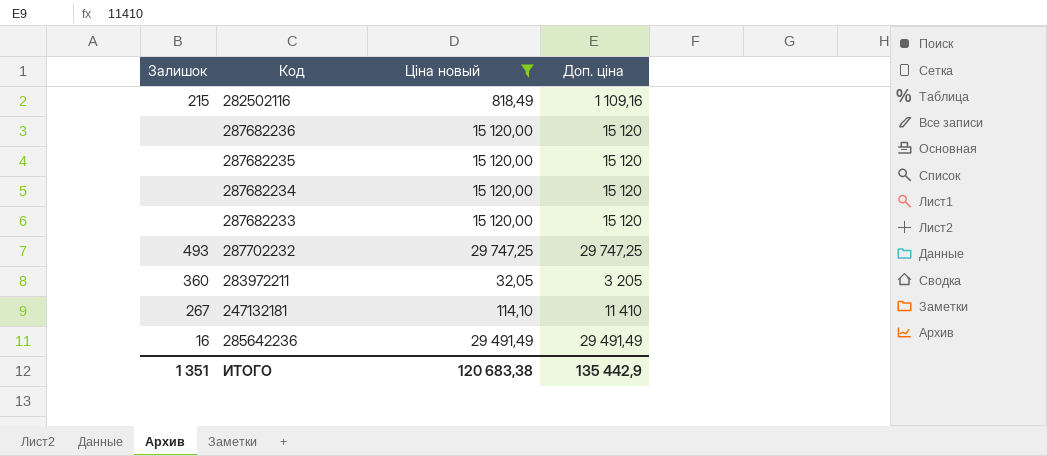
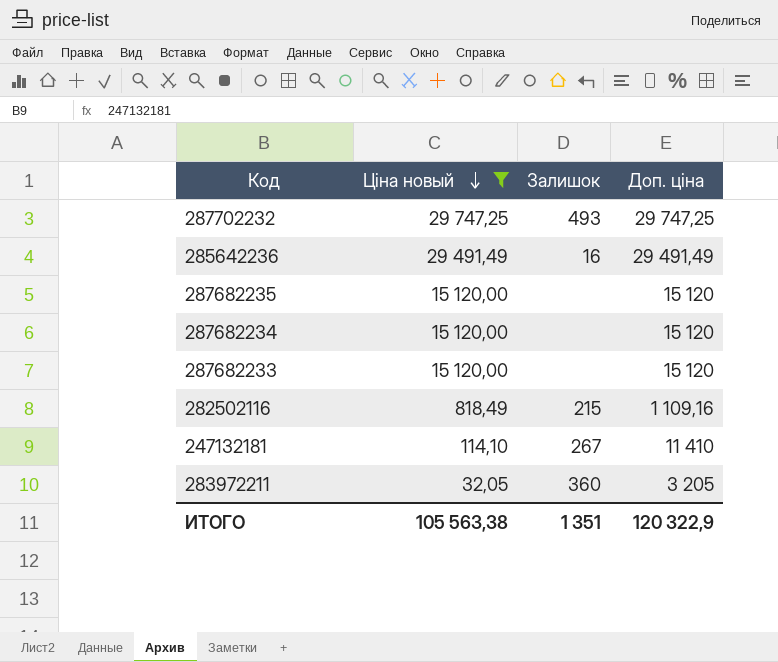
row order: none -> Ціна новый descending
column Залишок | position: 1 -> 3
row 287682236: none | 15 120,00 | 15 120 -> none
ИТОГО | Ціна новый: 120 683,38 -> 105 563,38
ИТОГО | Доп. ціна: 135 442,9 -> 120 322,9

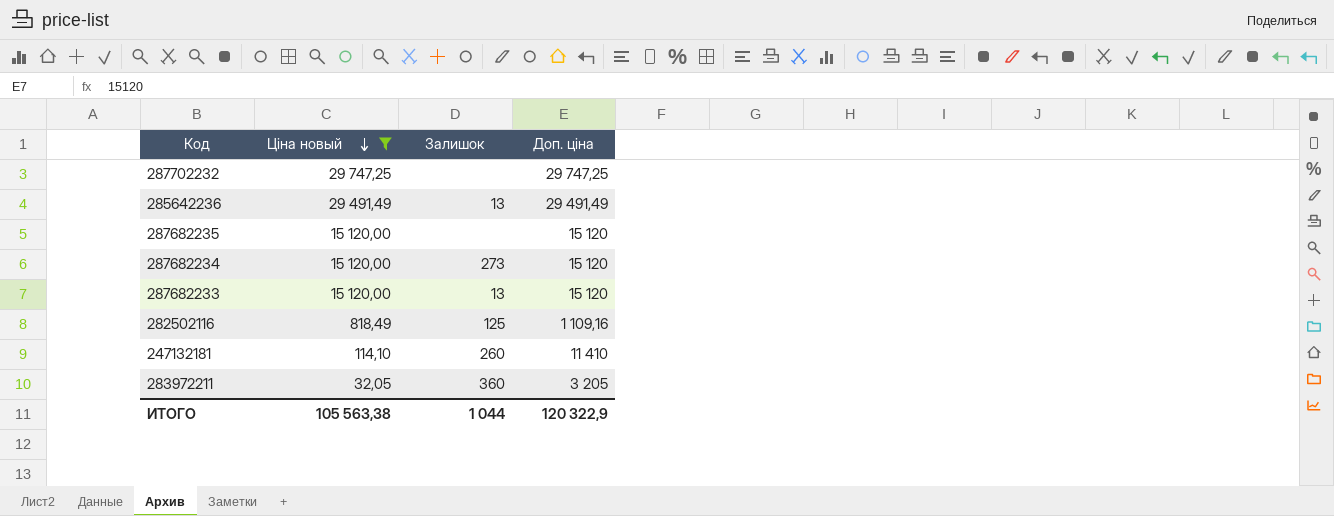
287702232 | Залишок: 493 -> none
285642236 | Залишок: 16 -> 13
287682234 | Залишок: none -> 273
287682233 | Залишок: none -> 13
282502116 | Залишок: 215 -> 125
247132181 | Залишок: 267 -> 260
ИТОГО | Залишок: 1 351 -> 1 044

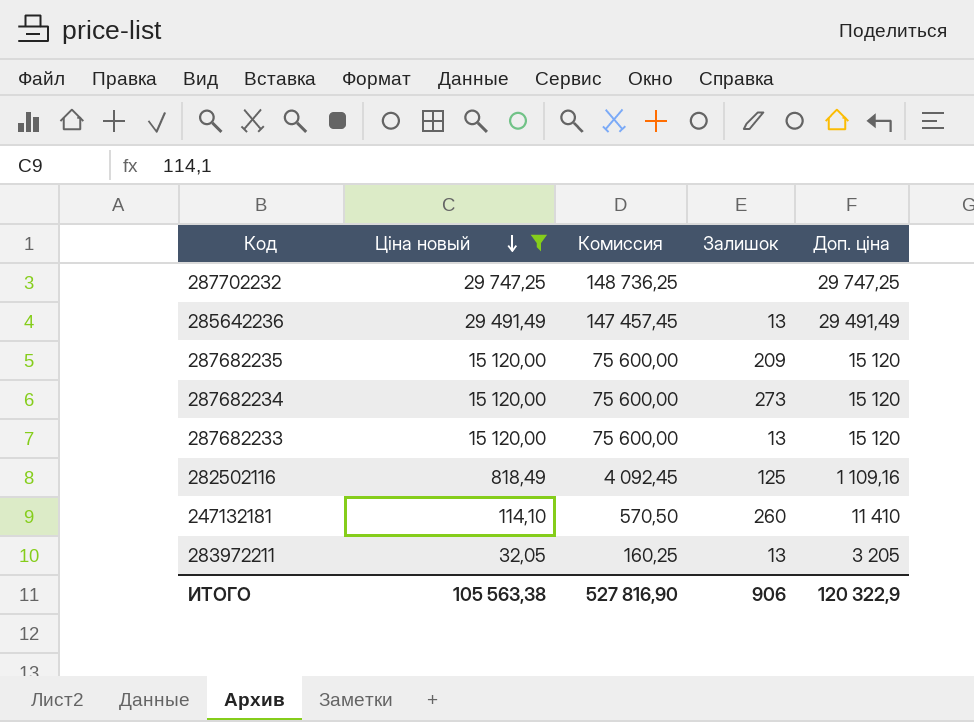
column Комиссия | formula: none -> [Ціна новый] * 5
287682235 | Залишок: none -> 209
283972211 | Залишок: 360 -> 13
ИТОГО | Залишок: 1 044 -> 906

